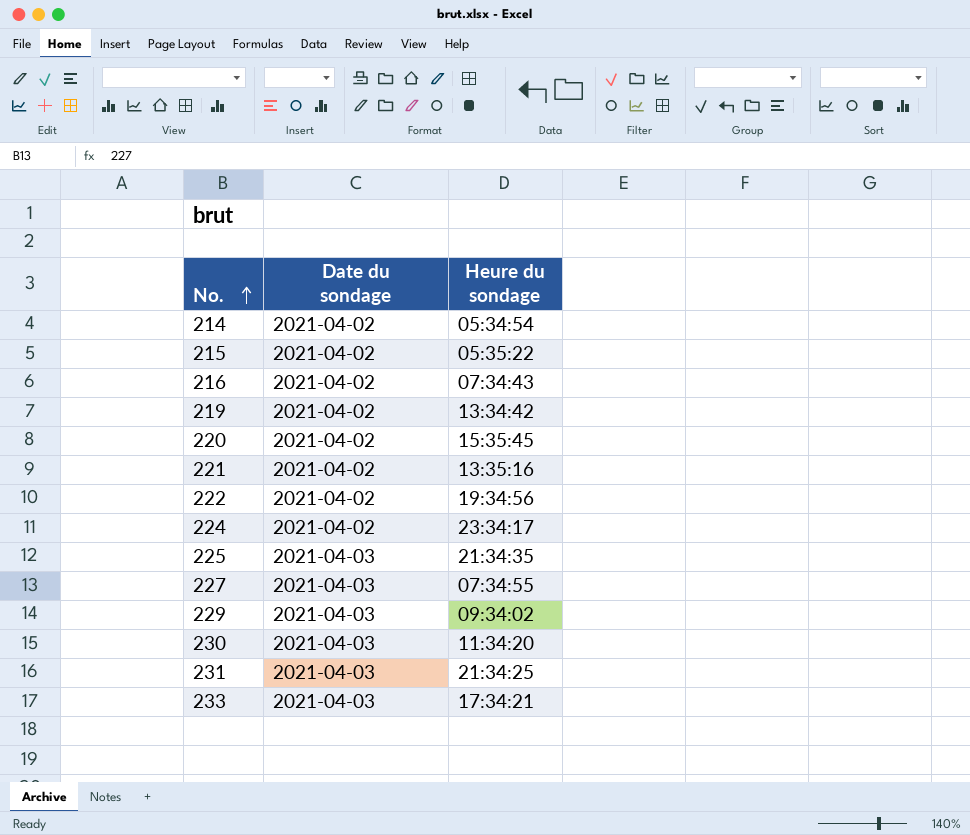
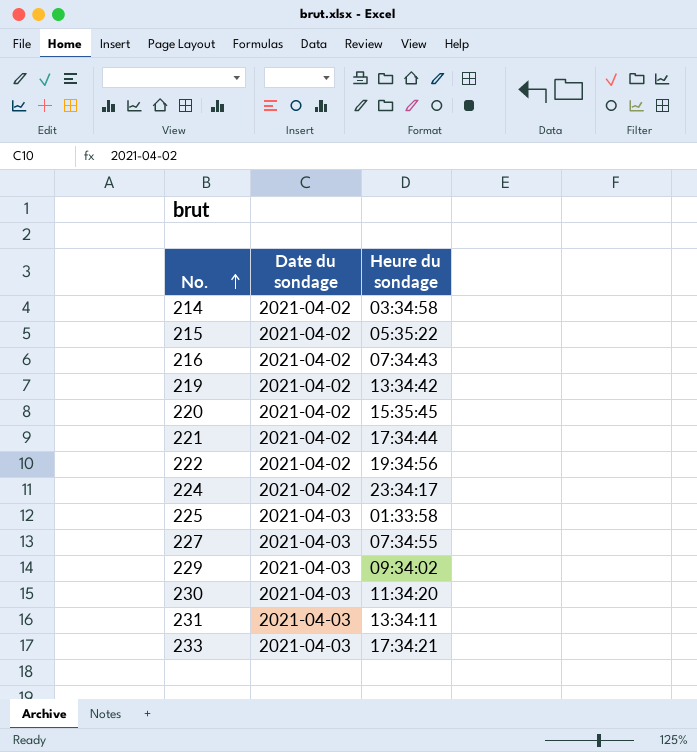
214 | Heure du sondage: 05:34:54 -> 03:34:58
221 | Heure du sondage: 13:35:16 -> 17:34:44
225 | Heure du sondage: 21:34:35 -> 01:33:58
231 | Heure du sondage: 21:34:25 -> 13:34:11

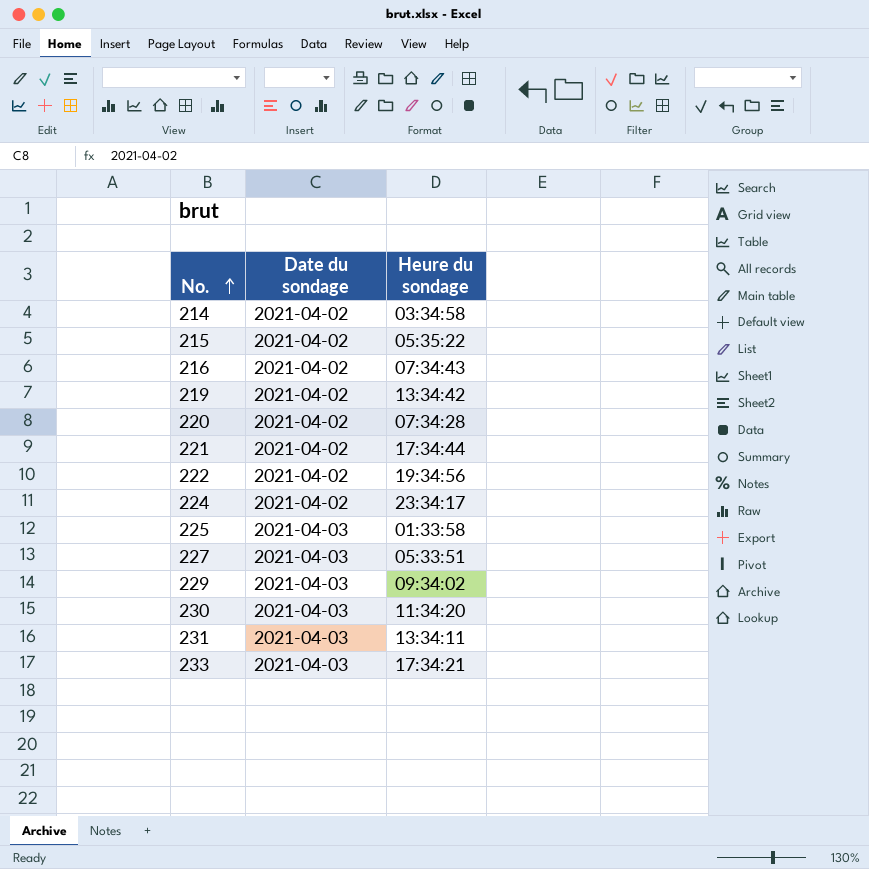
220 | Heure du sondage: 15:35:45 -> 07:34:28
227 | Heure du sondage: 07:34:55 -> 05:33:51

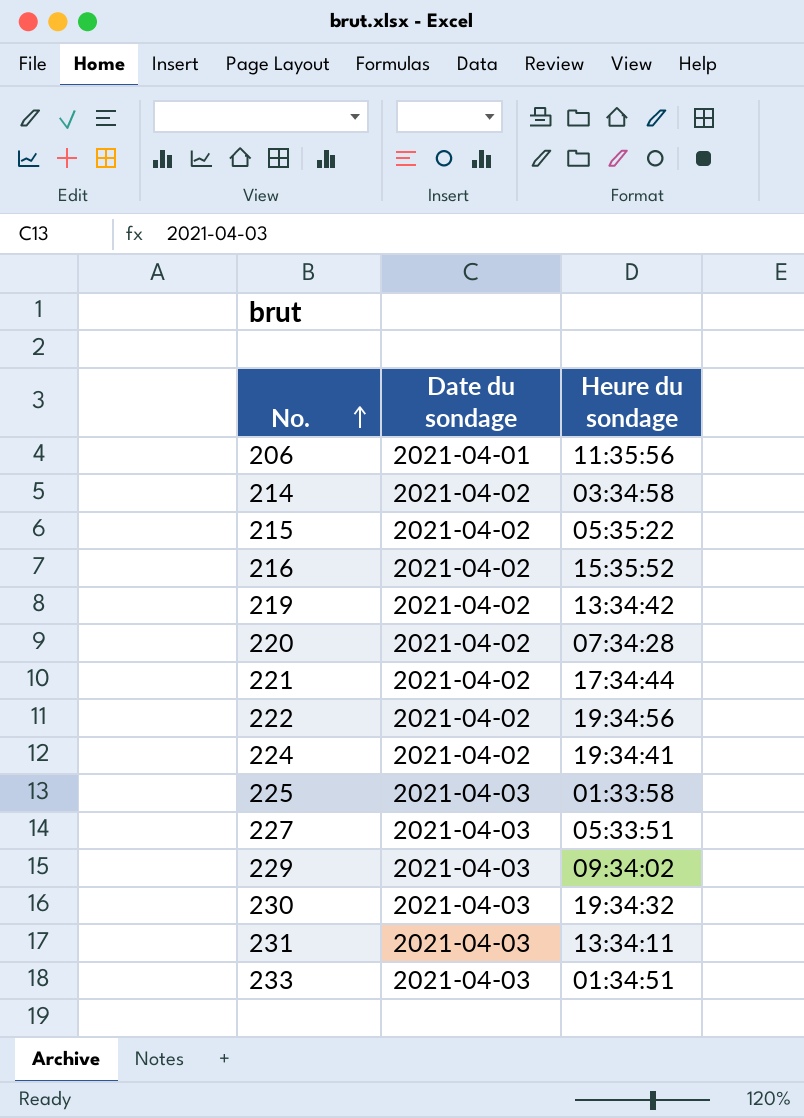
row 206: none -> 2021-04-01 | 11:35:56
216 | Heure du sondage: 07:34:43 -> 15:35:52
224 | Heure du sondage: 23:34:17 -> 19:34:41
230 | Heure du sondage: 11:34:20 -> 19:34:32
233 | Heure du sondage: 17:34:21 -> 01:34:51

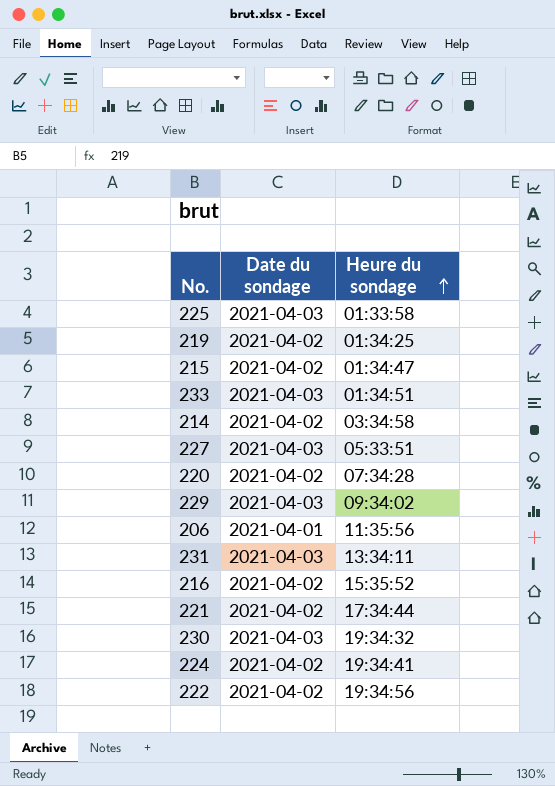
row order: No. ascending -> Heure du sondage ascending
219 | Heure du sondage: 13:34:42 -> 01:34:25
215 | Heure du sondage: 05:35:22 -> 01:34:47

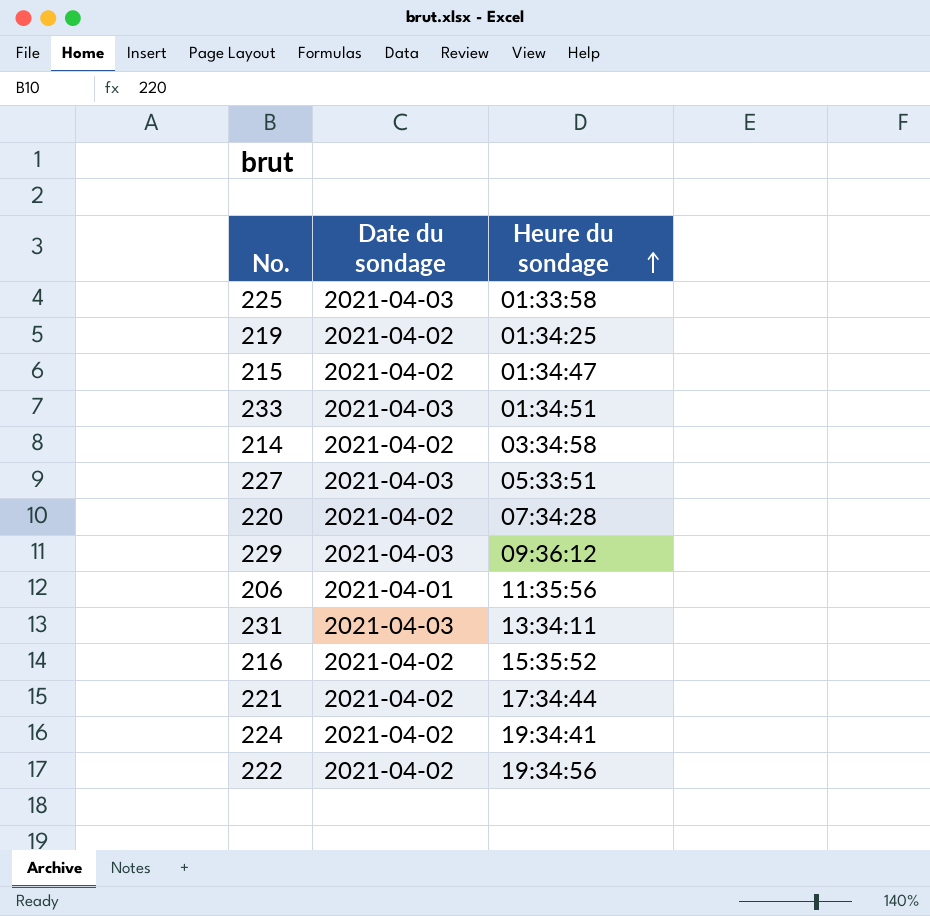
row 230: 2021-04-03 | 19:34:32 -> none
229 | Heure du sondage: 09:34:02 -> 09:36:12

